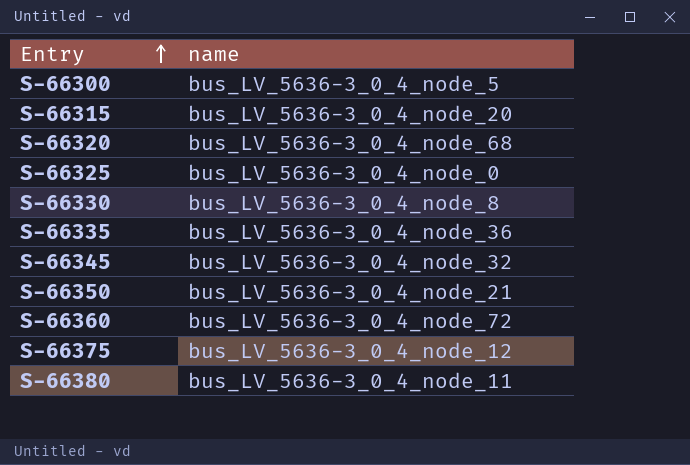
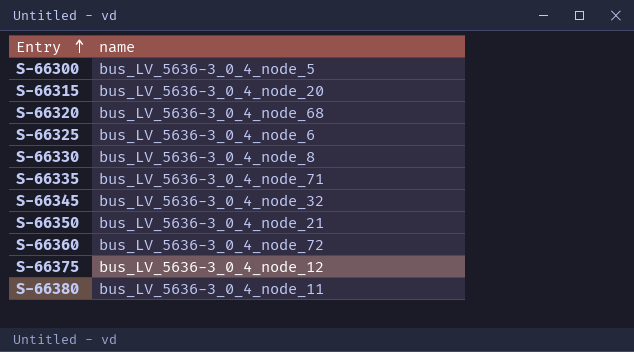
S-66325 | name: bus_LV_5636-3_0_4_node_0 -> bus_LV_5636-3_0_4_node_6
S-66335 | name: bus_LV_5636-3_0_4_node_36 -> bus_LV_5636-3_0_4_node_71

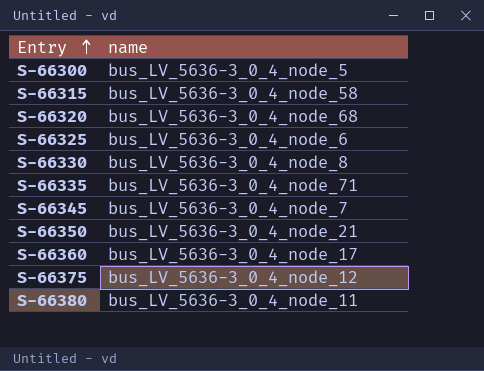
S-66315 | name: bus_LV_5636-3_0_4_node_20 -> bus_LV_5636-3_0_4_node_58
S-66345 | name: bus_LV_5636-3_0_4_node_32 -> bus_LV_5636-3_0_4_node_7
S-66360 | name: bus_LV_5636-3_0_4_node_72 -> bus_LV_5636-3_0_4_node_17

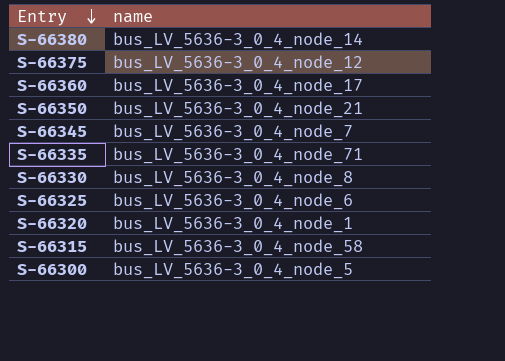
row order: Entry ascending -> Entry descending
S-66380 | name: bus_LV_5636-3_0_4_node_11 -> bus_LV_5636-3_0_4_node_14
S-66320 | name: bus_LV_5636-3_0_4_node_68 -> bus_LV_5636-3_0_4_node_1

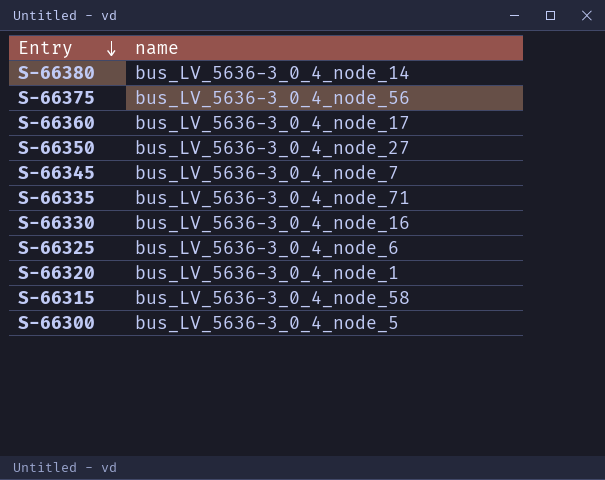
S-66375 | name: bus_LV_5636-3_0_4_node_12 -> bus_LV_5636-3_0_4_node_56
S-66350 | name: bus_LV_5636-3_0_4_node_21 -> bus_LV_5636-3_0_4_node_27
S-66330 | name: bus_LV_5636-3_0_4_node_8 -> bus_LV_5636-3_0_4_node_16

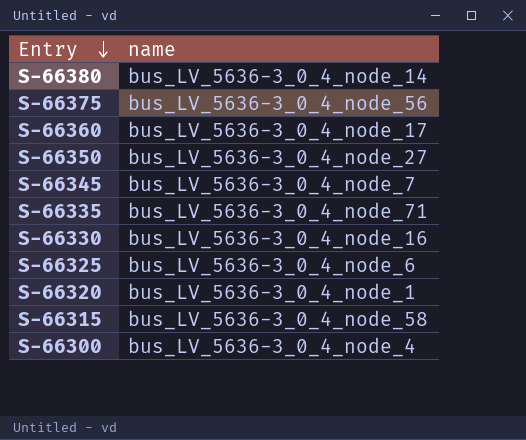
S-66300 | name: bus_LV_5636-3_0_4_node_5 -> bus_LV_5636-3_0_4_node_4

